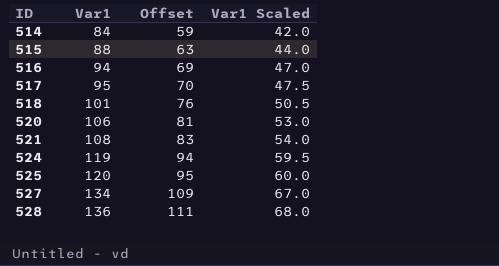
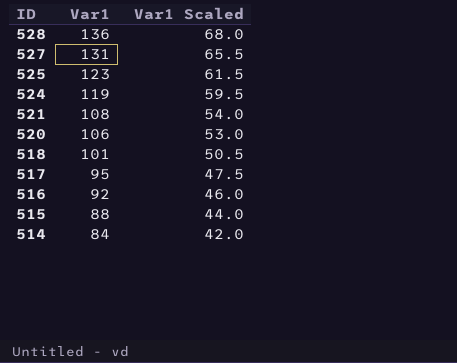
row order: ID ascending -> ID descending
column Offset | formula: [Var1] - 25 -> none
527 | Var1: 134 -> 131
527 | Var1 Scaled: 67.0 -> 65.5
525 | Var1: 120 -> 123
525 | Var1 Scaled: 60.0 -> 61.5
516 | Var1: 94 -> 92
516 | Var1 Scaled: 47.0 -> 46.0

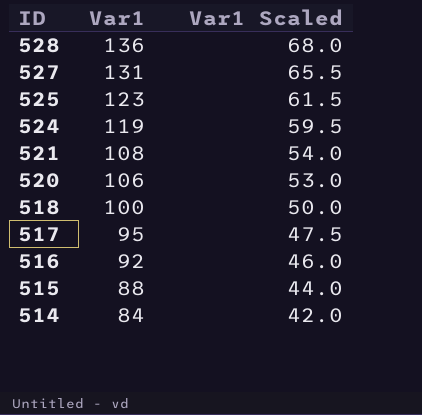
518 | Var1: 101 -> 100
518 | Var1 Scaled: 50.5 -> 50.0

